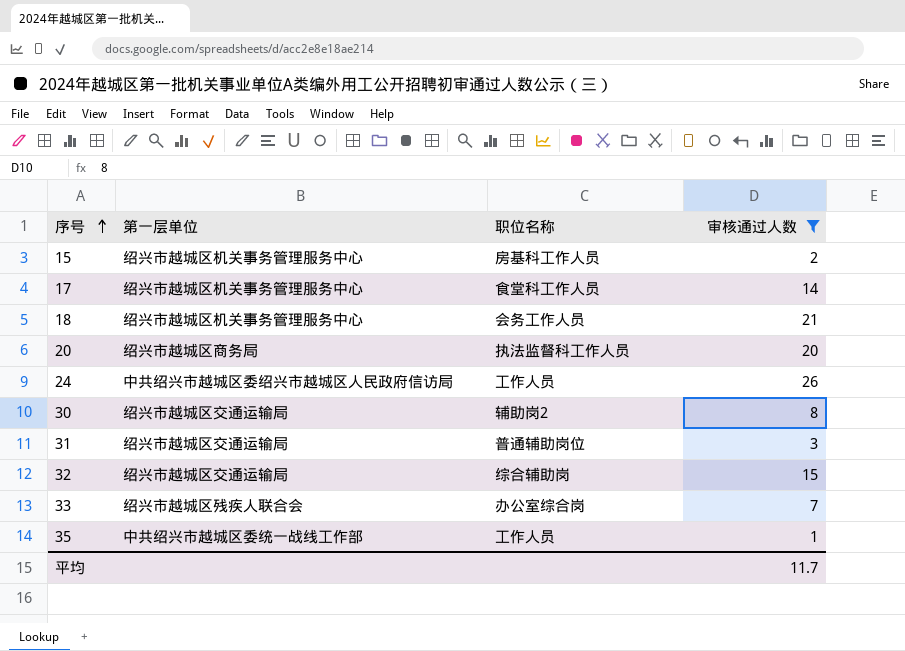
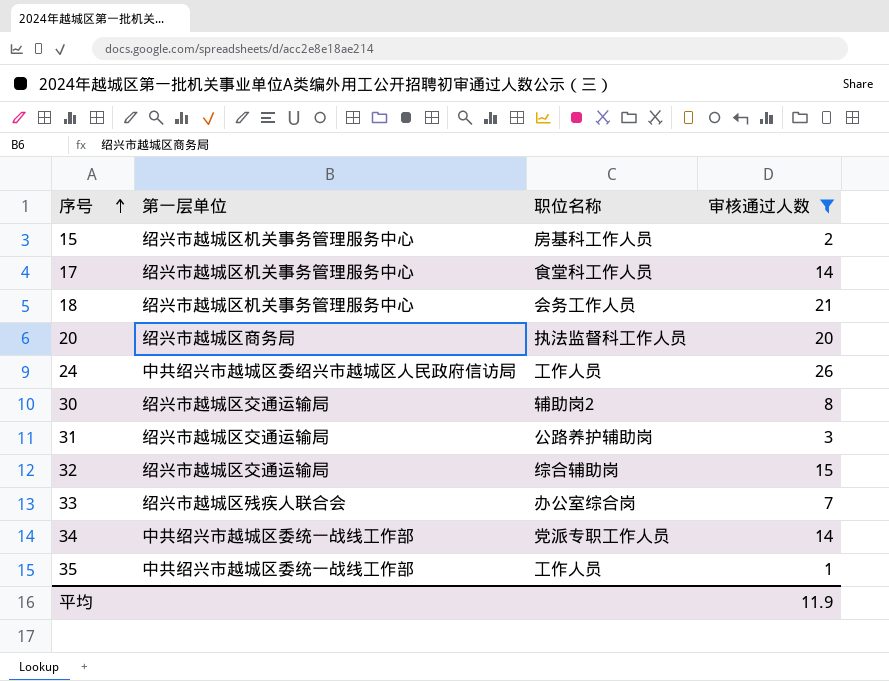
31 | 职位名称: 普通辅助岗位 -> 公路养护辅助岗
row 34: none -> 中共绍兴市越城区委统一战线工作部 | 党派专职工作人员 | 14
平均 | 审核通过人数: 11.7 -> 11.9

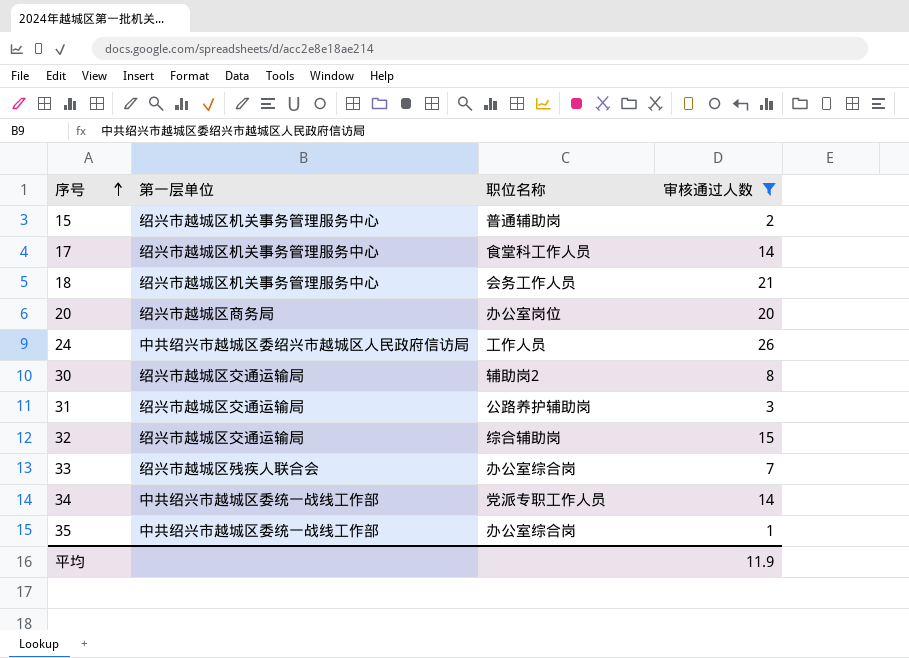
15 | 职位名称: 房基科工作人员 -> 普通辅助岗
20 | 职位名称: 执法监督科工作人员 -> 办公室岗位
35 | 职位名称: 工作人员 -> 办公室综合岗

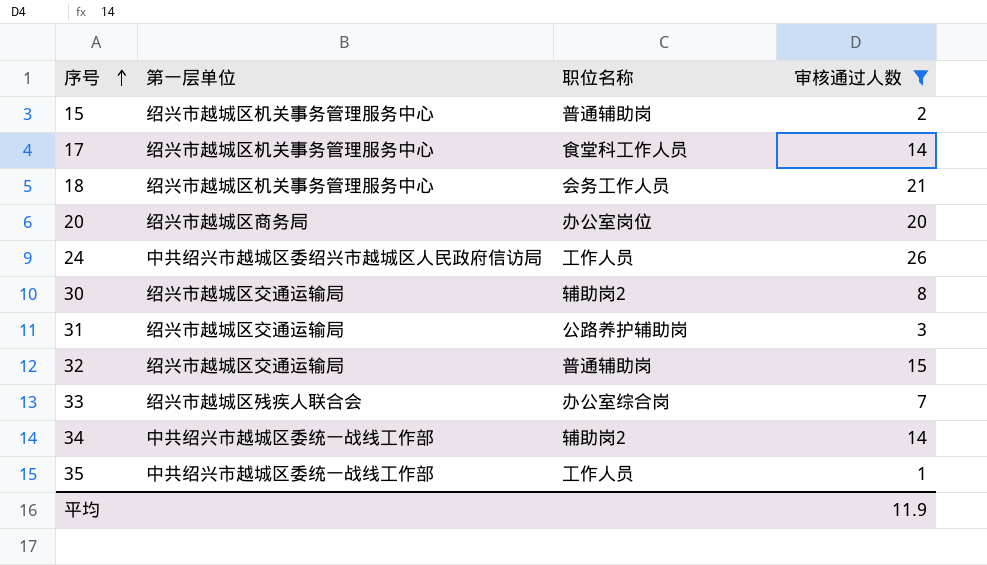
32 | 职位名称: 综合辅助岗 -> 普通辅助岗
34 | 职位名称: 党派专职工作人员 -> 辅助岗2
35 | 职位名称: 办公室综合岗 -> 工作人员

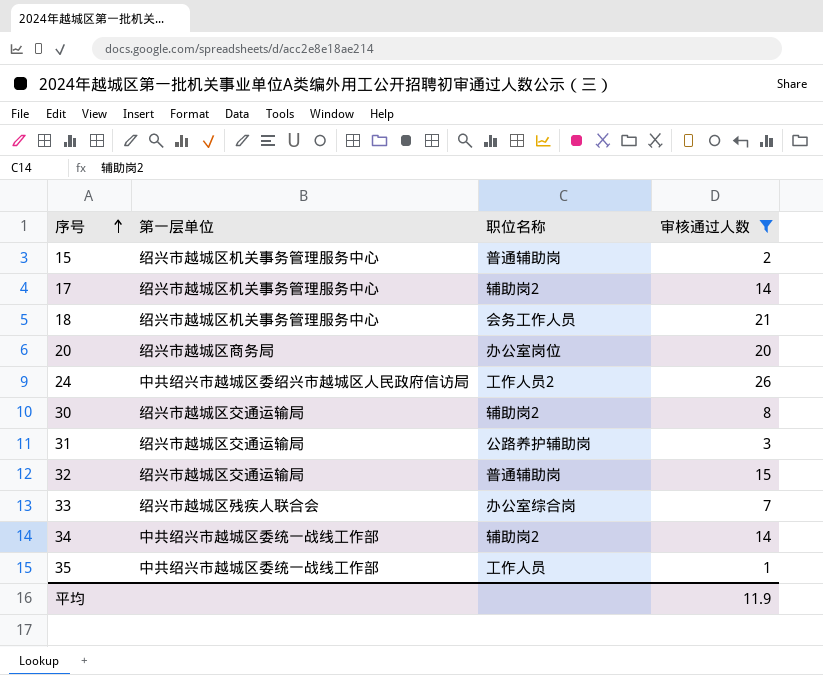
17 | 职位名称: 食堂科工作人员 -> 辅助岗2
24 | 职位名称: 工作人员 -> 工作人员2

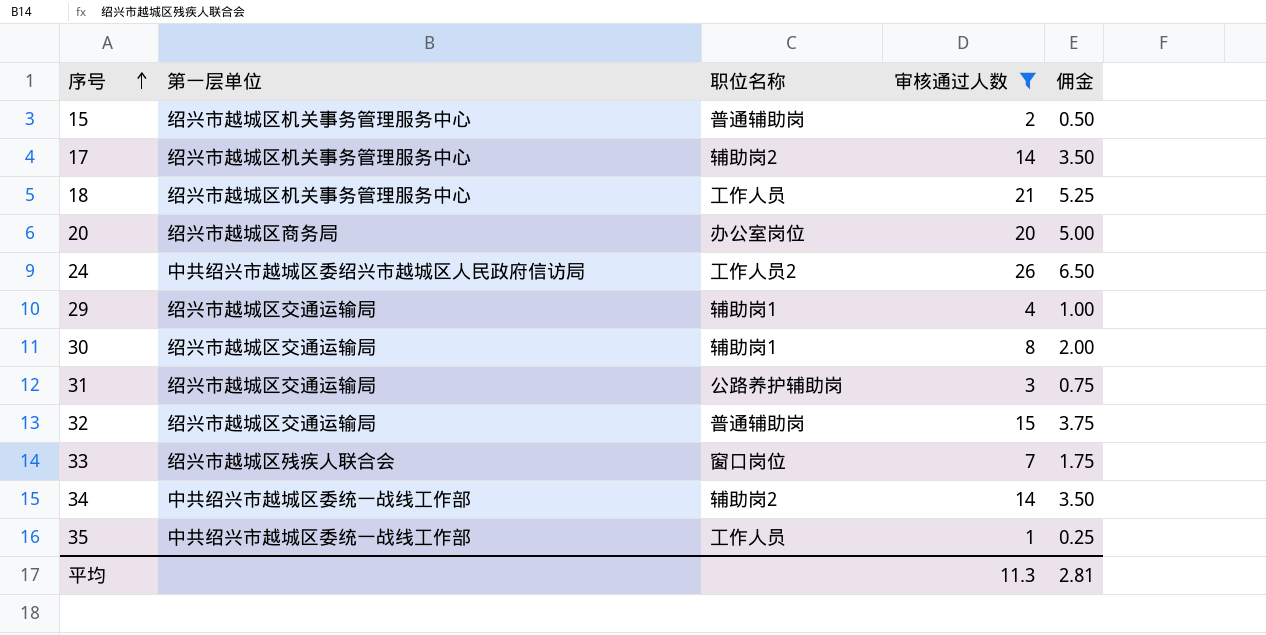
column 佣金 | formula: none -> [审核通过人数] * 0.25
18 | 职位名称: 会务工作人员 -> 工作人员
row 29: none -> 绍兴市越城区交通运输局 | 辅助岗1 | 4 | 1.00
30 | 职位名称: 辅助岗2 -> 辅助岗1
33 | 职位名称: 办公室综合岗 -> 窗口岗位
平均 | 审核通过人数: 11.9 -> 11.3

